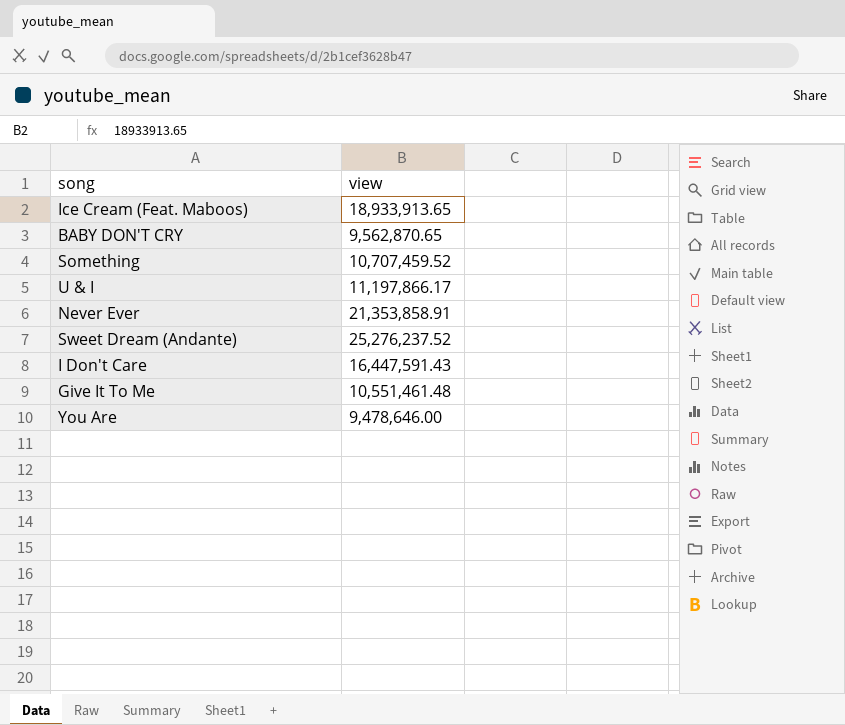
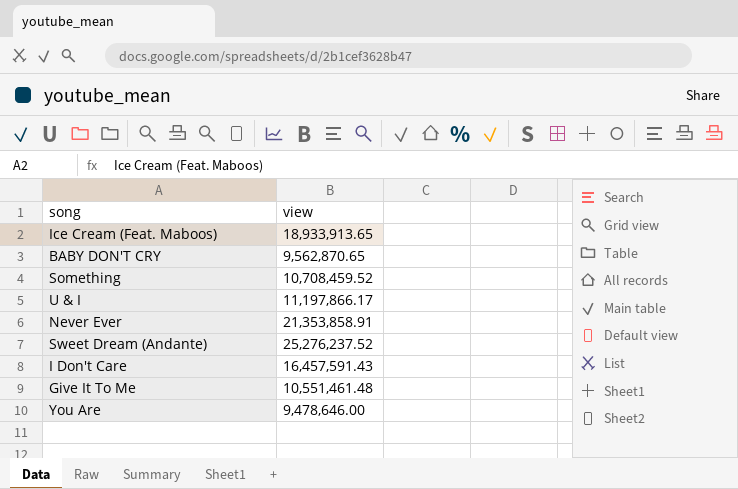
Something | view: 10,707,459.52 -> 10,708,459.52
I Don't Care | view: 16,447,591.43 -> 16,457,591.43

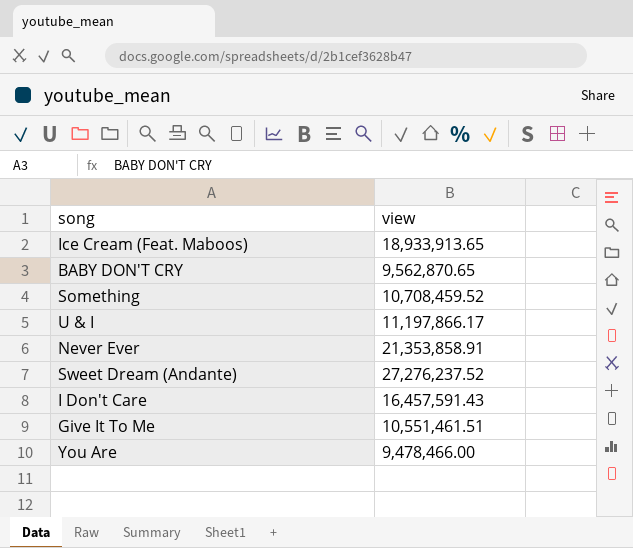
Sweet Dream (Andante) | view: 25,276,237.52 -> 27,276,237.52
Give It To Me | view: 10,551,461.48 -> 10,551,461.51
You Are | view: 9,478,646.00 -> 9,478,466.00

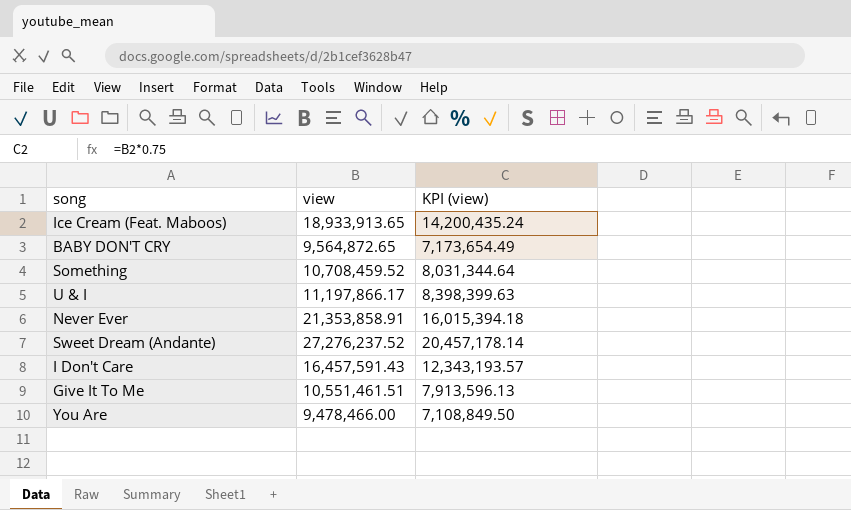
column KPI (view) | formula: none -> [view] * 0.75
BABY DON'T CRY | view: 9,562,870.65 -> 9,564,872.65

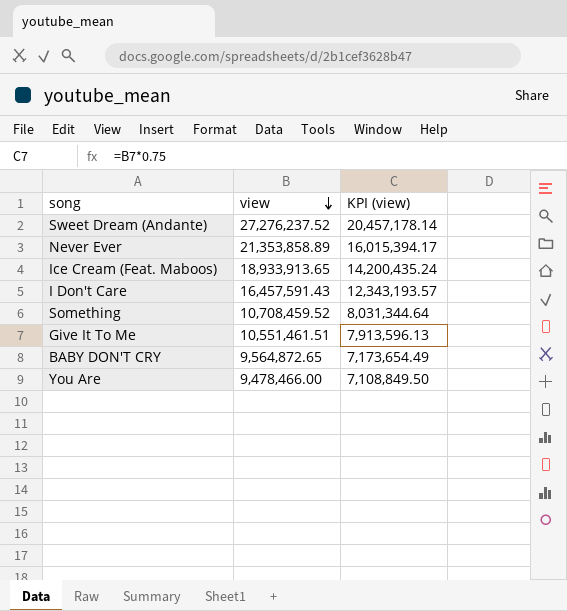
row order: none -> view descending
row U & I: 11,197,866.17 | 8,398,399.63 -> none
Never Ever | view: 21,353,858.91 -> 21,353,858.89
Never Ever | KPI (view): 16,015,394.18 -> 16,015,394.17

